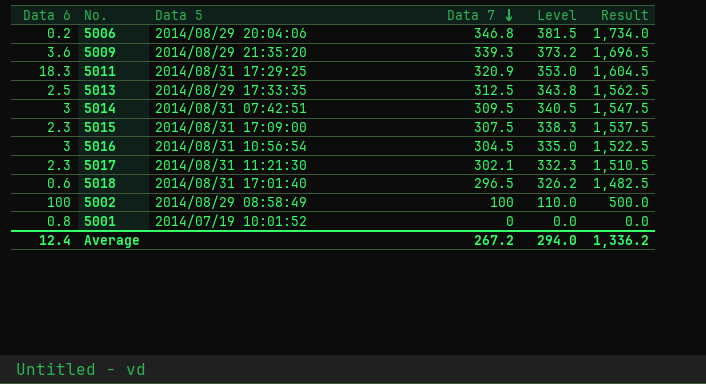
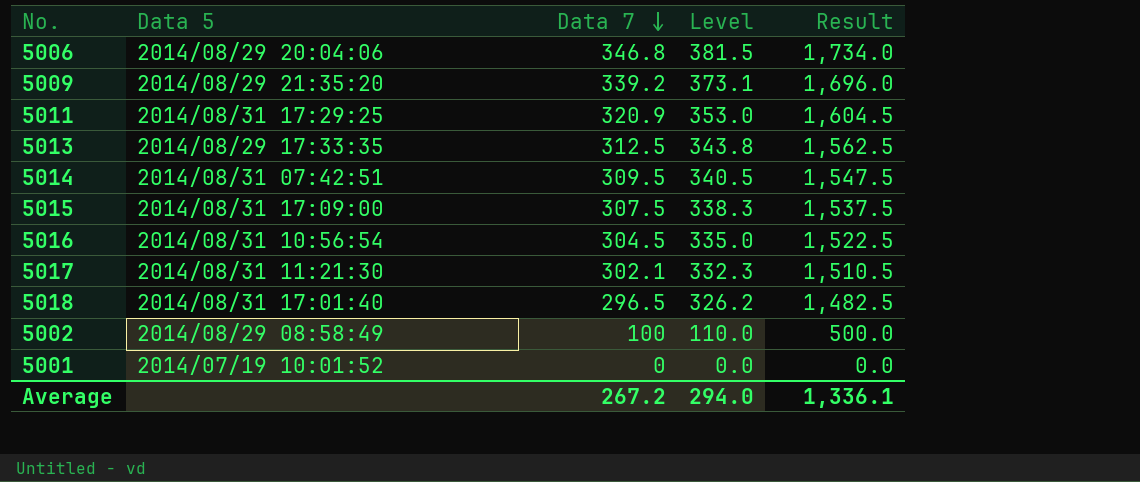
column Data 6 | position: 1 -> none
5009 | Data 7: 339.3 -> 339.2
5009 | Level: 373.2 -> 373.1
5009 | Result: 1,696.5 -> 1,696.0
Average | Result: 1,336.2 -> 1,336.1

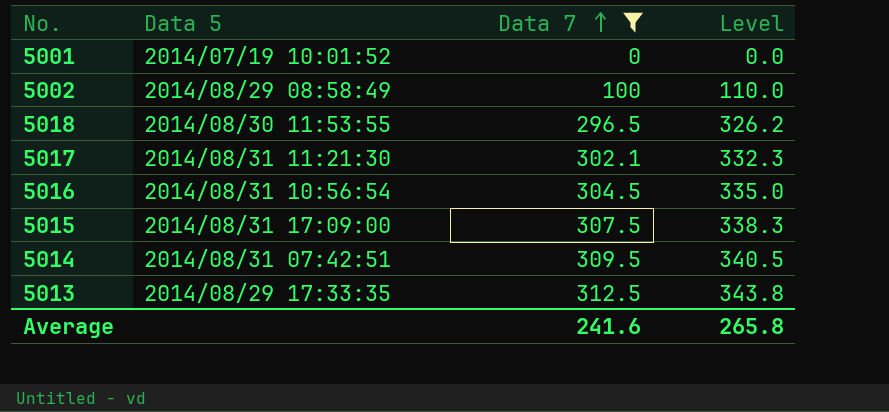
filter: none -> Data 7 <= 312.5
row order: Data 7 descending -> Data 7 ascending
column Result | formula: [Data 7] * 5 -> none
5018 | Data 5: 2014/08/31 17:01:40 -> 2014/08/30 11:53:55
Average | Data 7: 267.2 -> 241.6
Average | Level: 294.0 -> 265.8

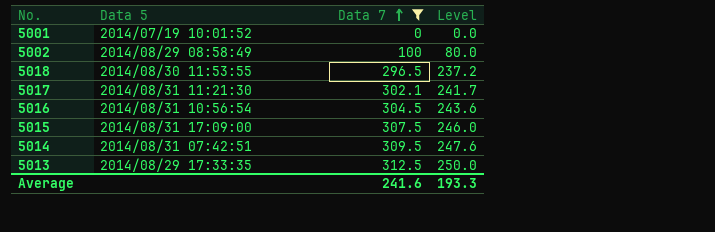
column Level | formula: [Data 7] * 1.1 -> [Data 7] * 0.8
Average | Level: 265.8 -> 193.3

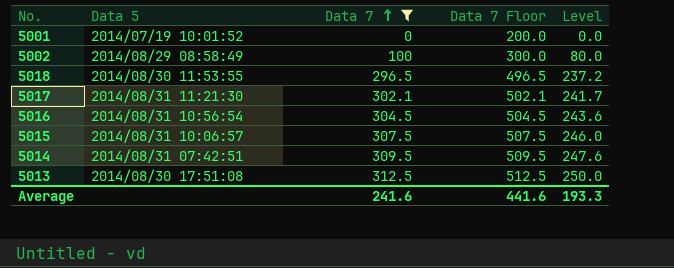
column Data 7 Floor | formula: none -> [Data 7] + 200
5015 | Data 5: 2014/08/31 17:09:00 -> 2014/08/31 10:06:57
5013 | Data 5: 2014/08/29 17:33:35 -> 2014/08/30 17:51:08

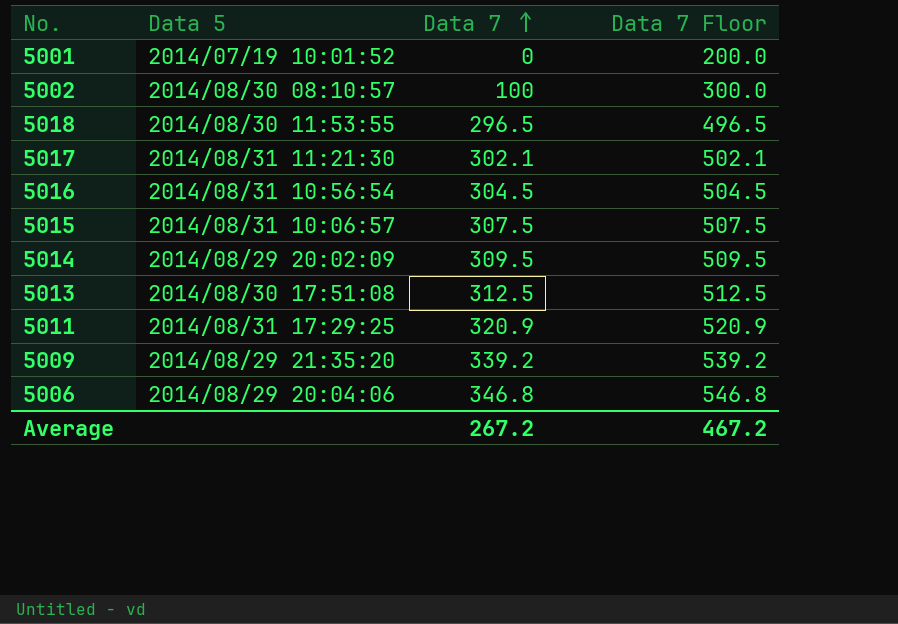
filter: Data 7 <= 312.5 -> none
column Level | formula: [Data 7] * 0.8 -> none
5002 | Data 5: 2014/08/29 08:58:49 -> 2014/08/30 08:10:57
5014 | Data 5: 2014/08/31 07:42:51 -> 2014/08/29 20:02:09
Average | Data 7: 241.6 -> 267.2
Average | Data 7 Floor: 441.6 -> 467.2

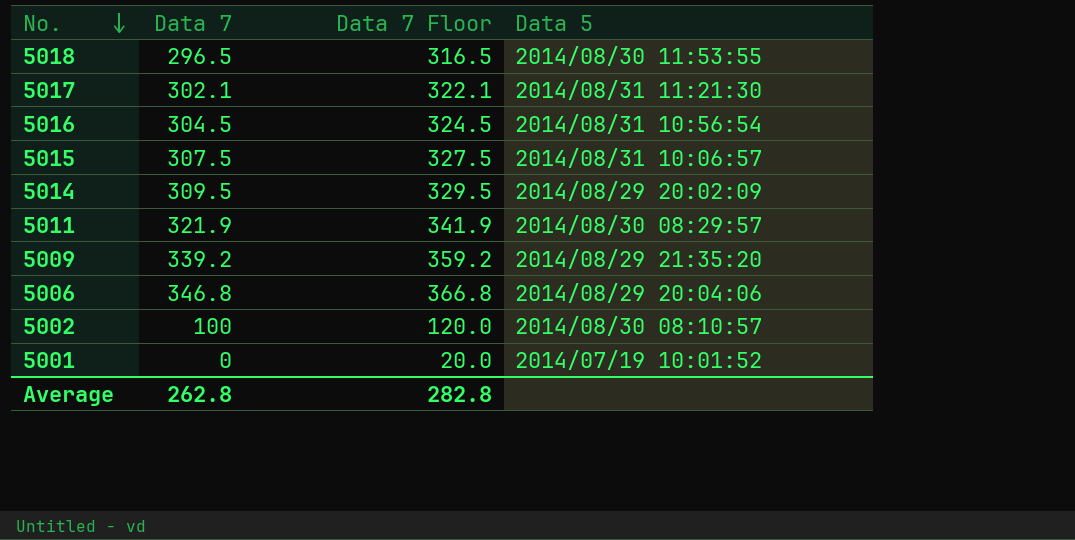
row order: Data 7 ascending -> No. descending
column Data 7 Floor | formula: [Data 7] + 200 -> [Data 7] + 20
column Data 5 | position: 2 -> 4
row 5013: 2014/08/30 17:51:08 | 312.5 | 512.5 -> none
5011 | Data 7: 320.9 -> 321.9
5011 | Data 5: 2014/08/31 17:29:25 -> 2014/08/30 08:29:57
Average | Data 7: 267.2 -> 262.8
Average | Data 7 Floor: 467.2 -> 282.8

